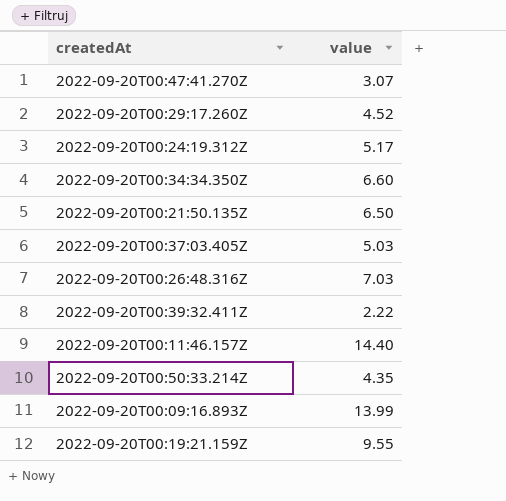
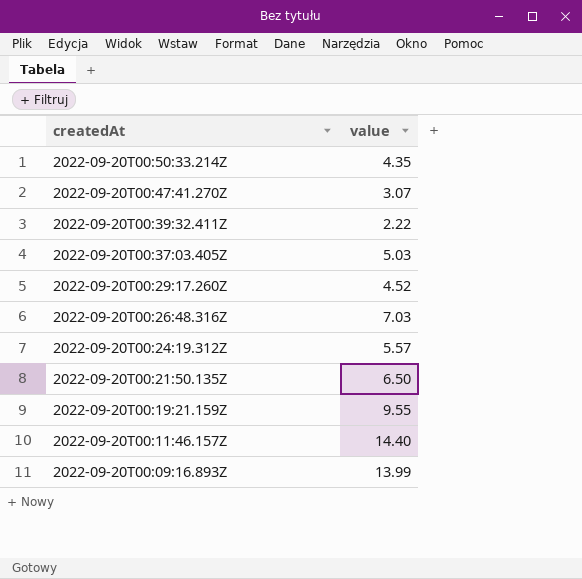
row order: none -> createdAt descending
row 2022-09-20T00:34:34.350Z: 6.60 -> none
2022-09-20T00:24:19.312Z | value: 5.17 -> 5.57

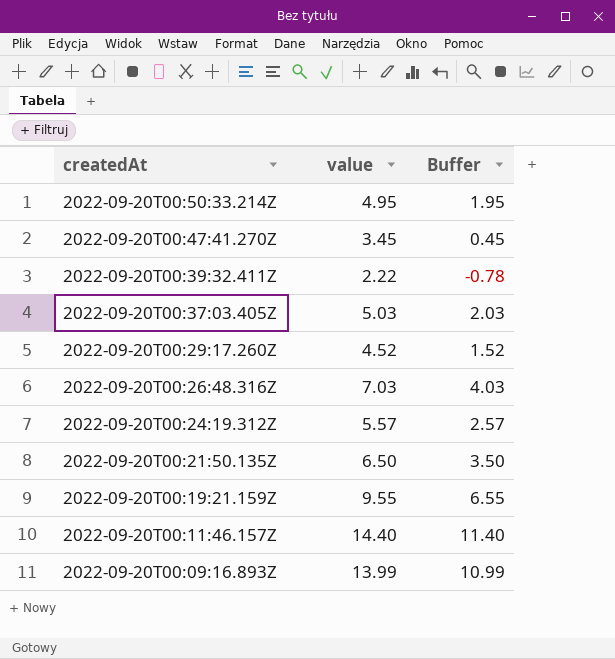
column Buffer | formula: none -> [value] - 3
2022-09-20T00:50:33.214Z | value: 4.35 -> 4.95
2022-09-20T00:47:41.270Z | value: 3.07 -> 3.45

